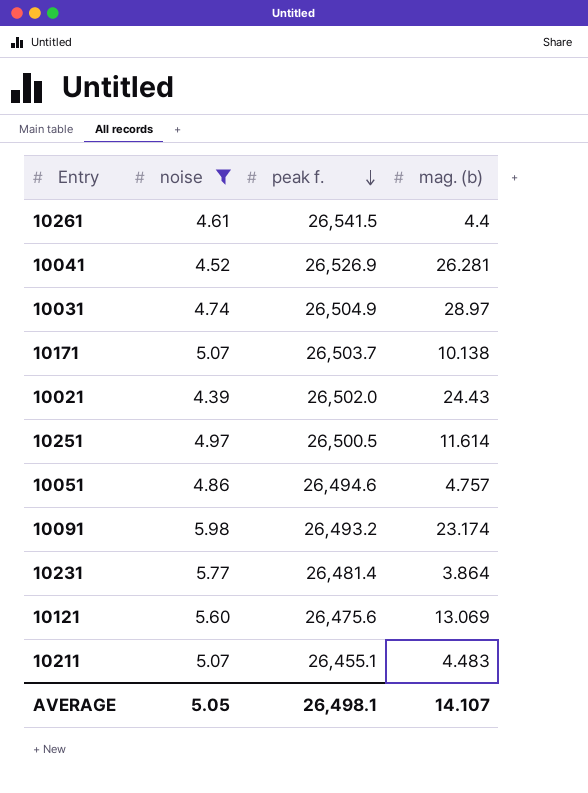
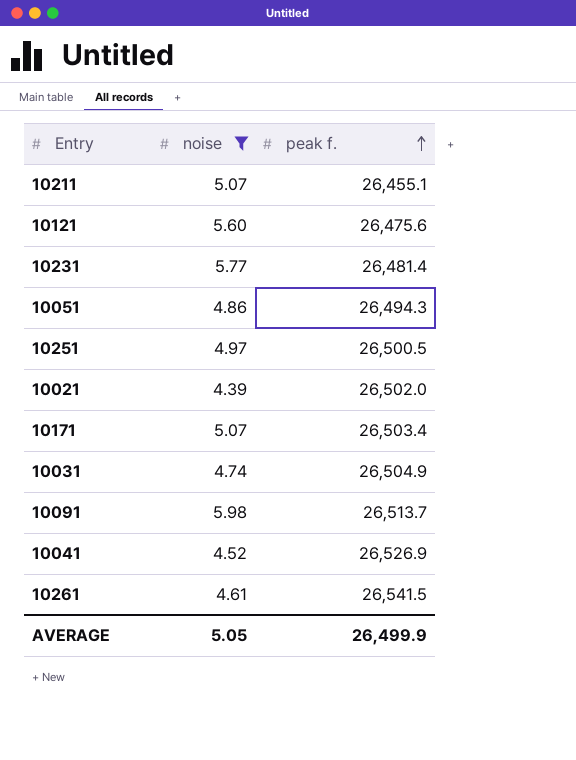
row order: peak f. descending -> peak f. ascending
column mag. (b) | position: 4 -> none
10051 | peak f.: 26,494.6 -> 26,494.3
10171 | peak f.: 26,503.7 -> 26,503.4
10091 | peak f.: 26,493.2 -> 26,513.7
AVERAGE | peak f.: 26,498.1 -> 26,499.9

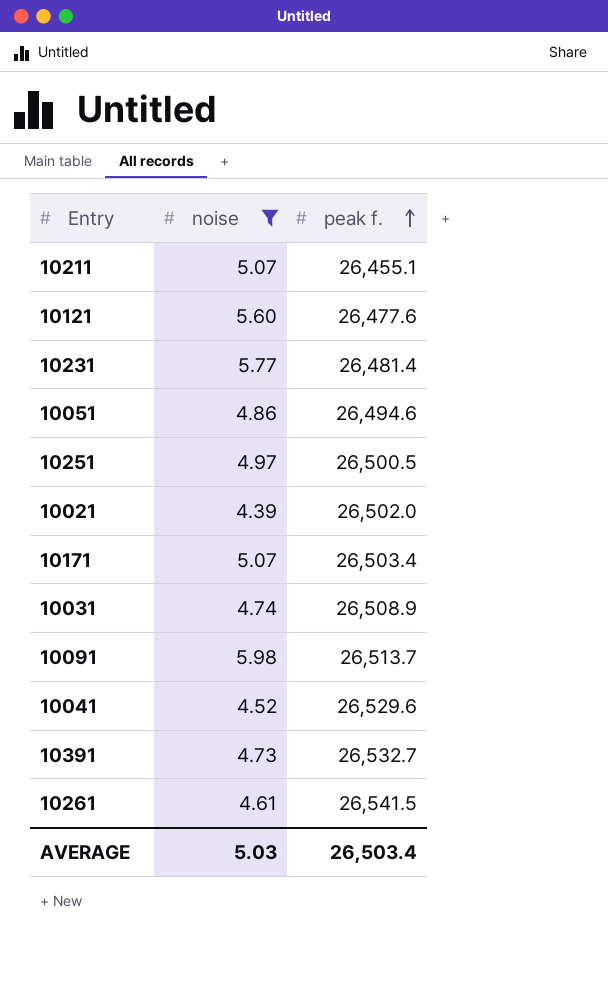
10121 | peak f.: 26,475.6 -> 26,477.6
10051 | peak f.: 26,494.3 -> 26,494.6
10031 | peak f.: 26,504.9 -> 26,508.9
10041 | peak f.: 26,526.9 -> 26,529.6
row 10391: none -> 4.73 | 26,532.7
AVERAGE | noise: 5.05 -> 5.03
AVERAGE | peak f.: 26,499.9 -> 26,503.4

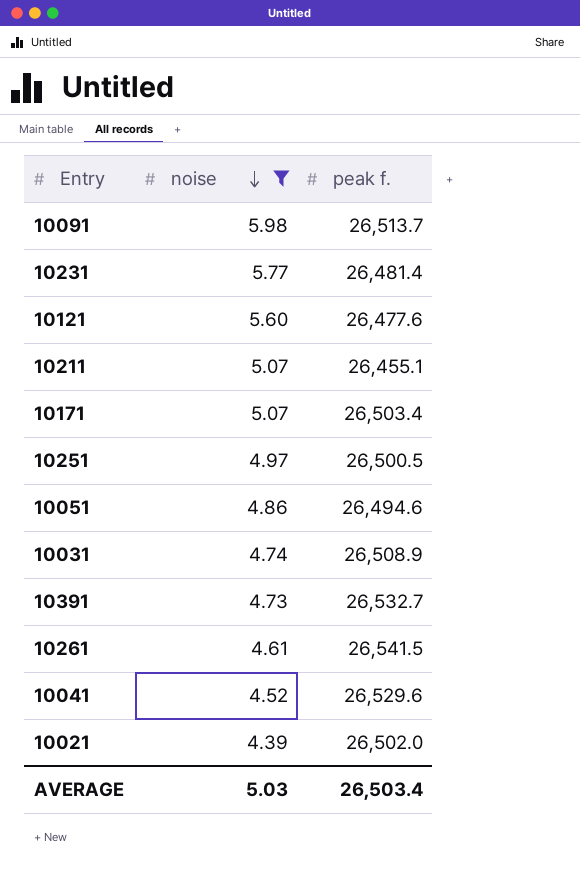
row order: peak f. ascending -> noise descending

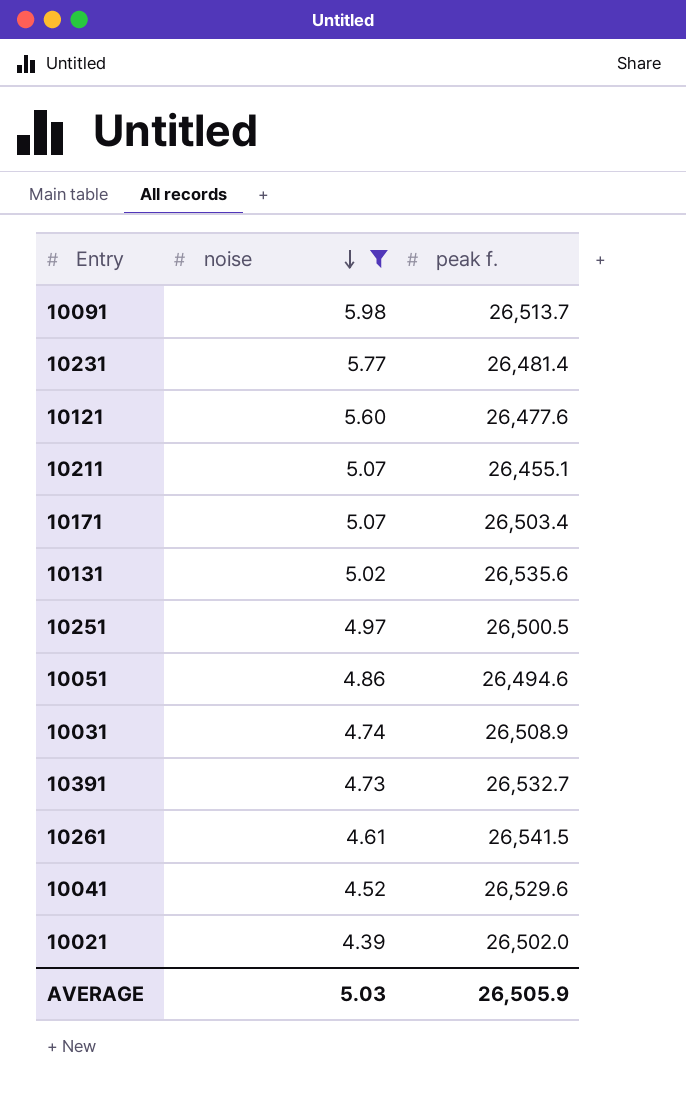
row 10131: none -> 5.02 | 26,535.6
AVERAGE | peak f.: 26,503.4 -> 26,505.9

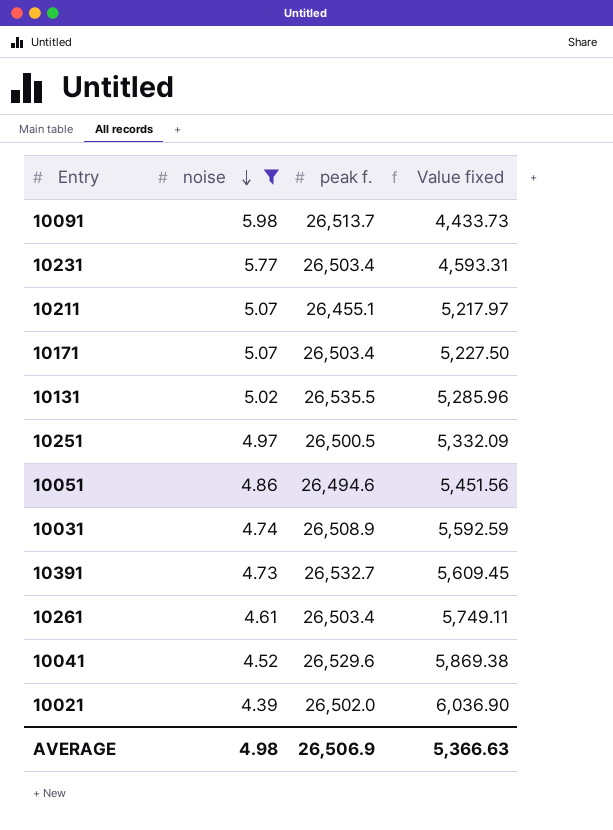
column Value fixed | formula: none -> [peak f.] / [noise]
row 10121: 5.60 | 26,477.6 -> none
10231 | peak f.: 26,481.4 -> 26,503.4
10131 | peak f.: 26,535.6 -> 26,535.5
10261 | peak f.: 26,541.5 -> 26,503.4
AVERAGE | noise: 5.03 -> 4.98
AVERAGE | peak f.: 26,505.9 -> 26,506.9

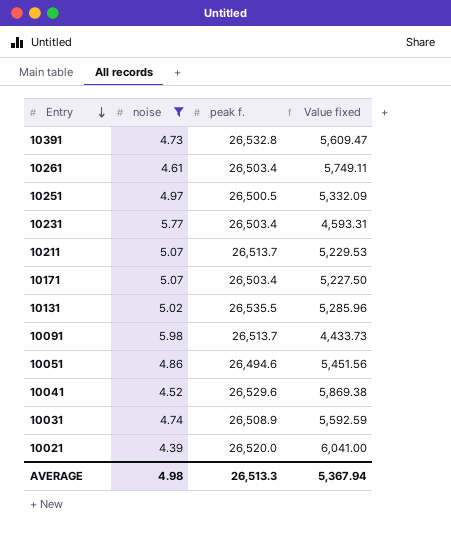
row order: noise descending -> Entry descending
10391 | peak f.: 26,532.7 -> 26,532.8
10391 | Value fixed: 5,609.45 -> 5,609.47
10211 | peak f.: 26,455.1 -> 26,513.7
10211 | Value fixed: 5,217.97 -> 5,229.53
10021 | peak f.: 26,502.0 -> 26,520.0
10021 | Value fixed: 6,036.90 -> 6,041.00
AVERAGE | peak f.: 26,506.9 -> 26,513.3
AVERAGE | Value fixed: 5,366.63 -> 5,367.94

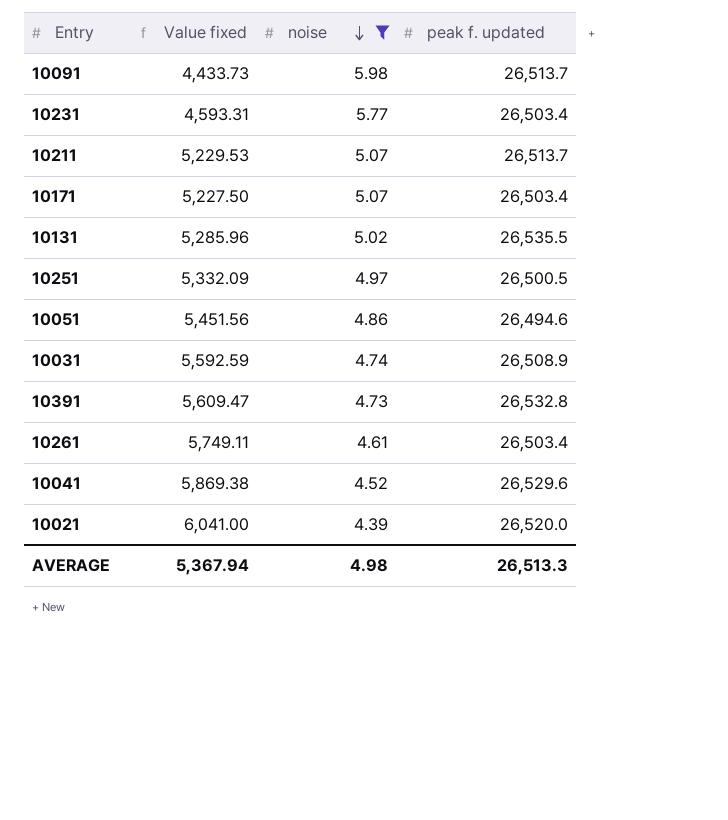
row order: Entry descending -> noise descending
column Value fixed | position: 4 -> 2
column name: peak f. -> peak f. updated

